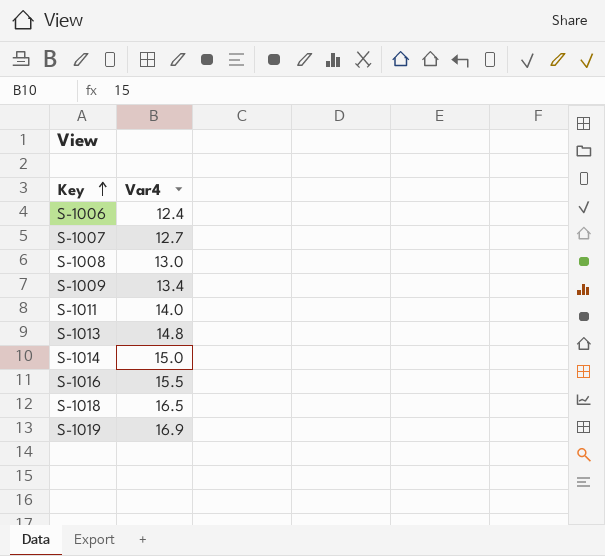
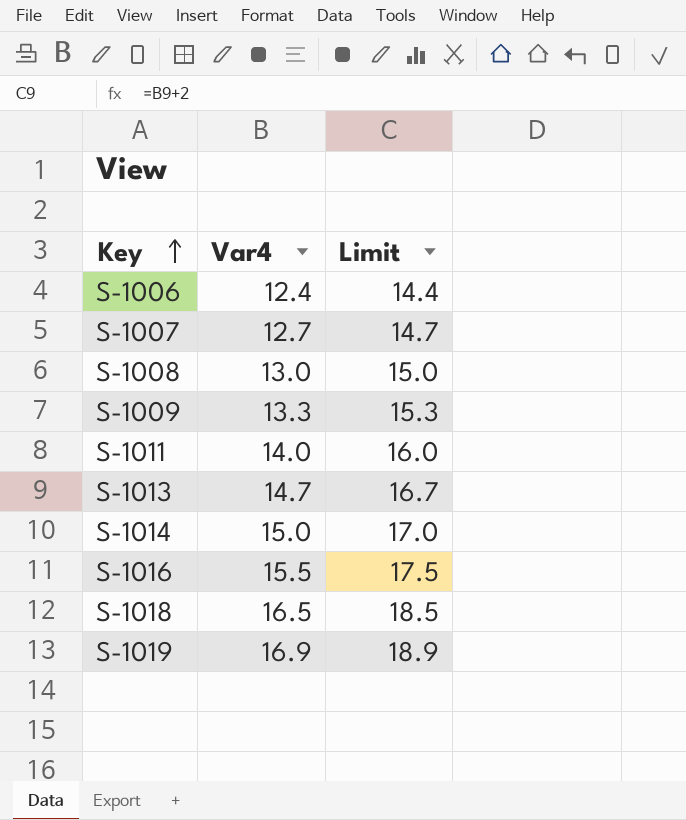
column Limit | formula: none -> [Var4] + 2
S-1009 | Var4: 13.4 -> 13.3
S-1013 | Var4: 14.8 -> 14.7

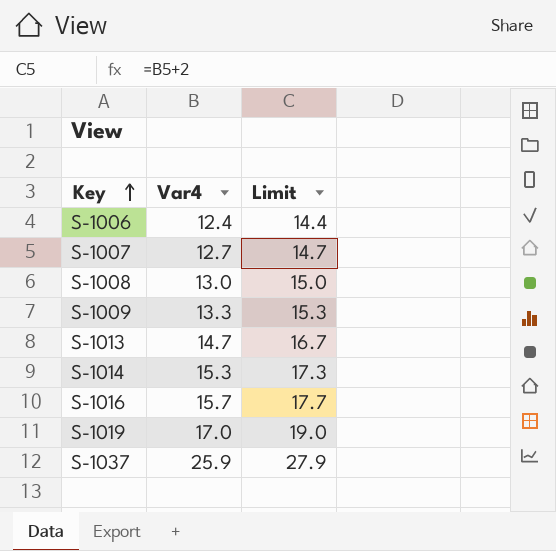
row S-1011: 14.0 | 16.0 -> none
row S-1018: 16.5 | 18.5 -> none
S-1014 | Var4: 15.0 -> 15.3
S-1014 | Limit: 17.0 -> 17.3
S-1016 | Var4: 15.5 -> 15.7
S-1016 | Limit: 17.5 -> 17.7
S-1019 | Var4: 16.9 -> 17.0
S-1019 | Limit: 18.9 -> 19.0
row S-1037: none -> 25.9 | 27.9

